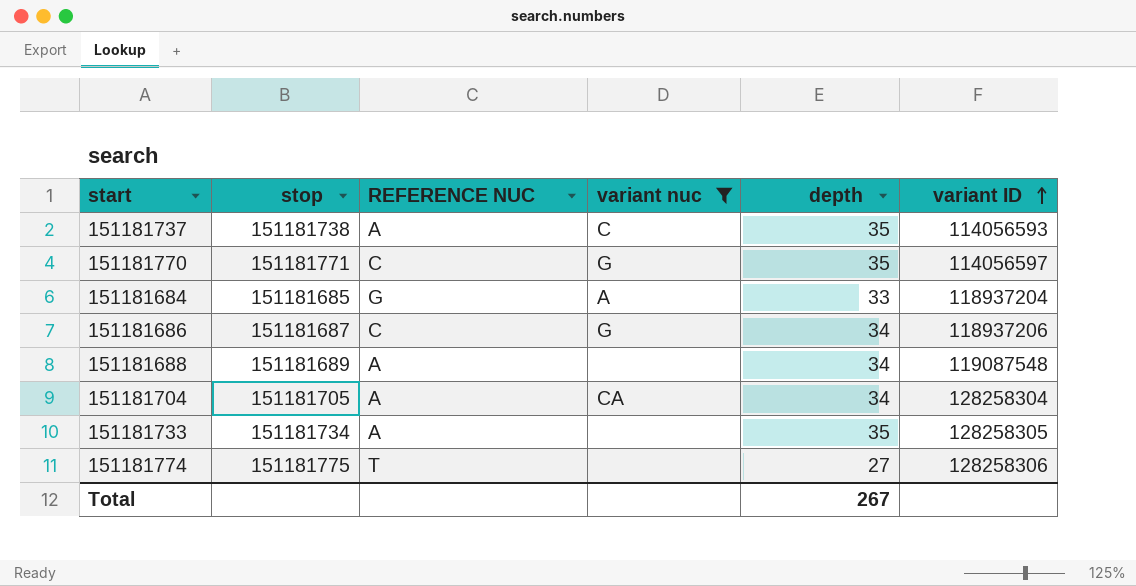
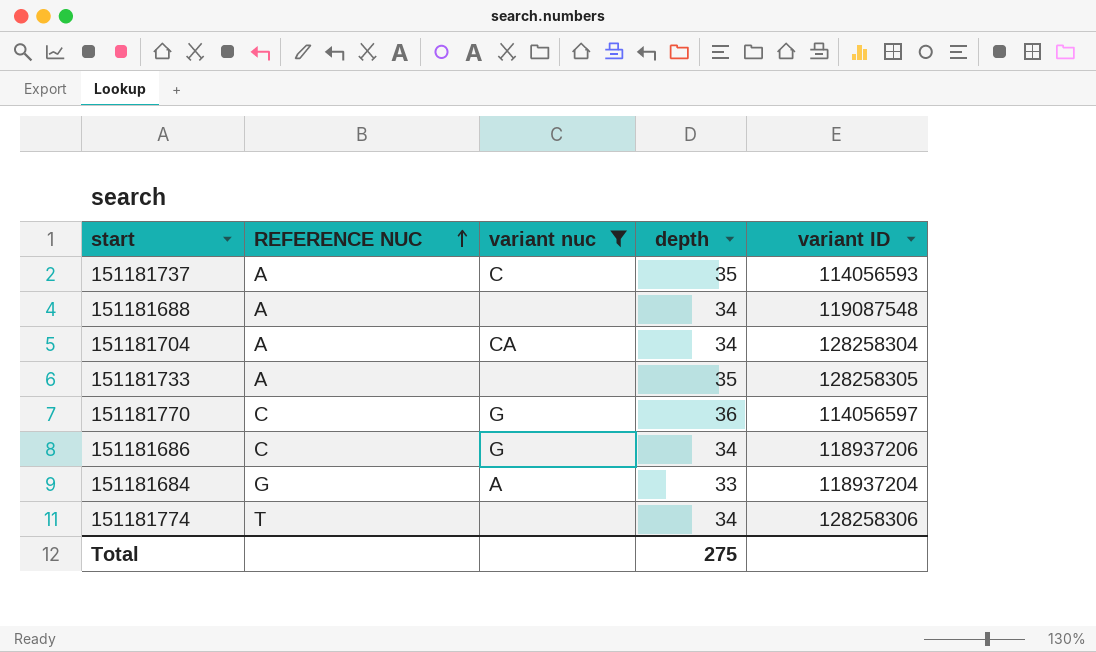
row order: variant ID ascending -> REFERENCE NUC ascending
column stop | position: 2 -> none
151181770 | depth: 35 -> 36
151181774 | depth: 27 -> 34
Total | depth: 267 -> 275

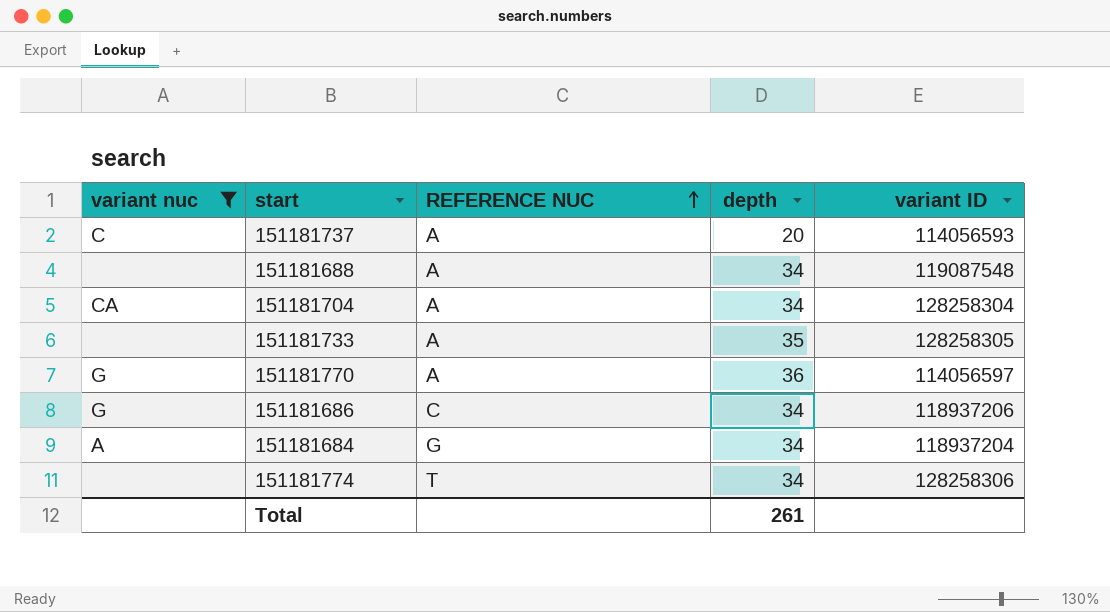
column variant nuc | position: 3 -> 1
151181737 | depth: 35 -> 20
151181770 | REFERENCE NUC: C -> A
151181684 | depth: 33 -> 34
Total | depth: 275 -> 261

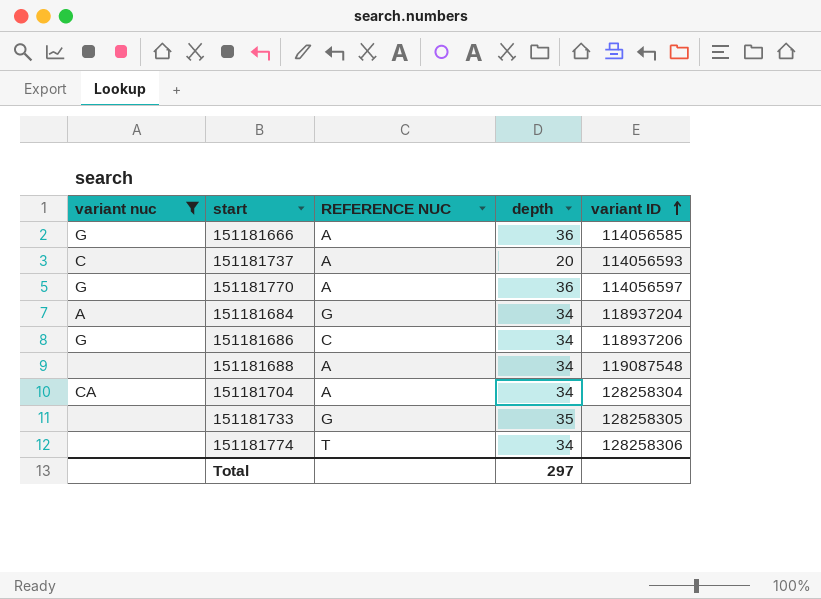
row order: REFERENCE NUC ascending -> variant ID ascending
row 151181666: none -> G | A | 36 | 114056585
151181733 | REFERENCE NUC: A -> G
Total | depth: 261 -> 297

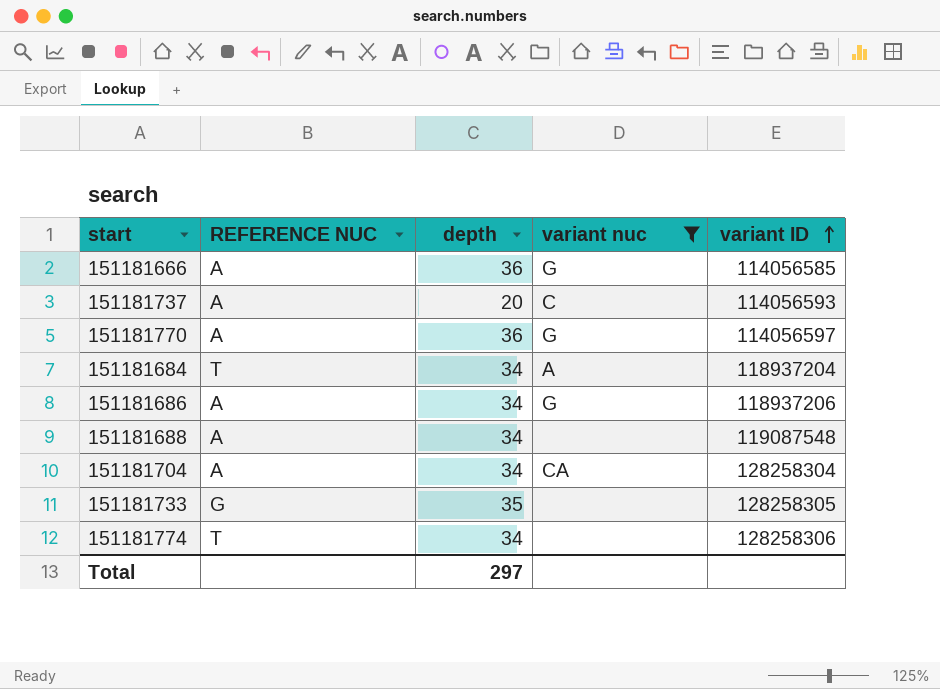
column variant nuc | position: 1 -> 4
151181684 | REFERENCE NUC: G -> T
151181686 | REFERENCE NUC: C -> A

